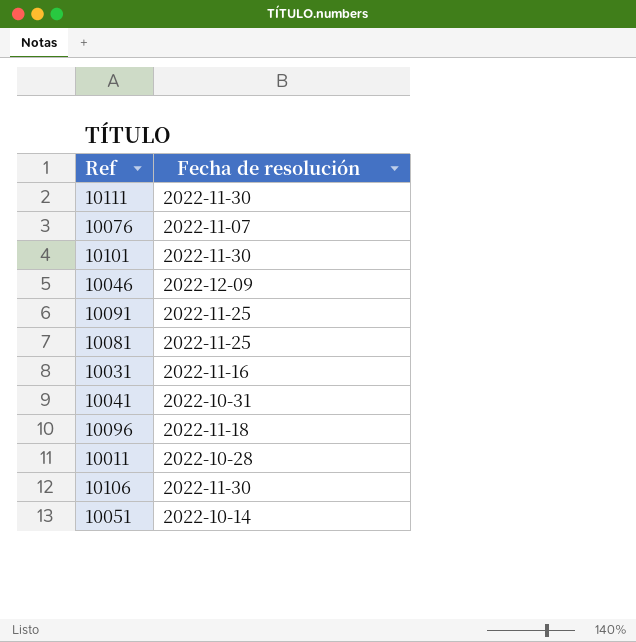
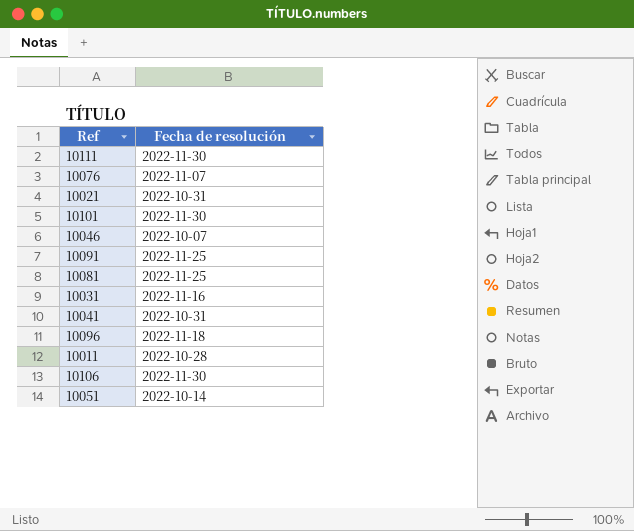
row 10021: none -> 2022-10-31
10046 | Fecha de resolución: 2022-12-09 -> 2022-10-07

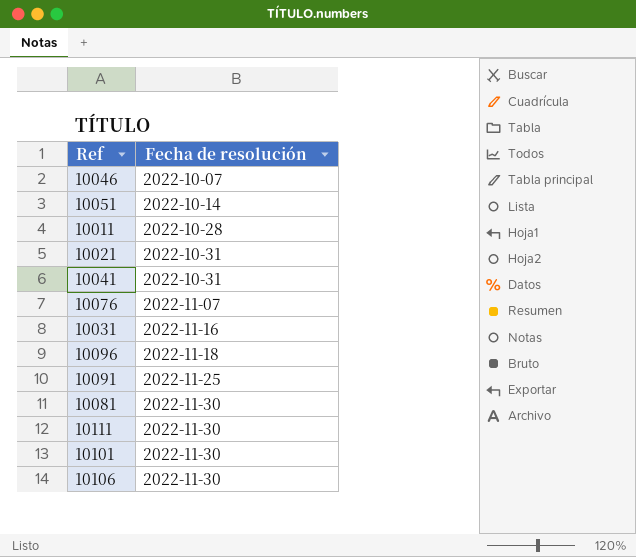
row order: none -> Fecha de resolución ascending
10081 | Fecha de resolución: 2022-11-25 -> 2022-11-30

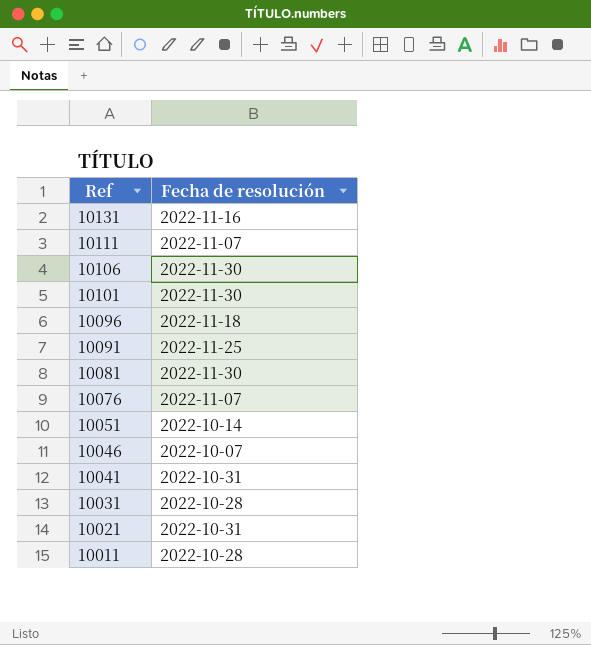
row order: Fecha de resolución ascending -> Ref descending
row 10131: none -> 2022-11-16
10111 | Fecha de resolución: 2022-11-30 -> 2022-11-07
10031 | Fecha de resolución: 2022-11-16 -> 2022-10-28

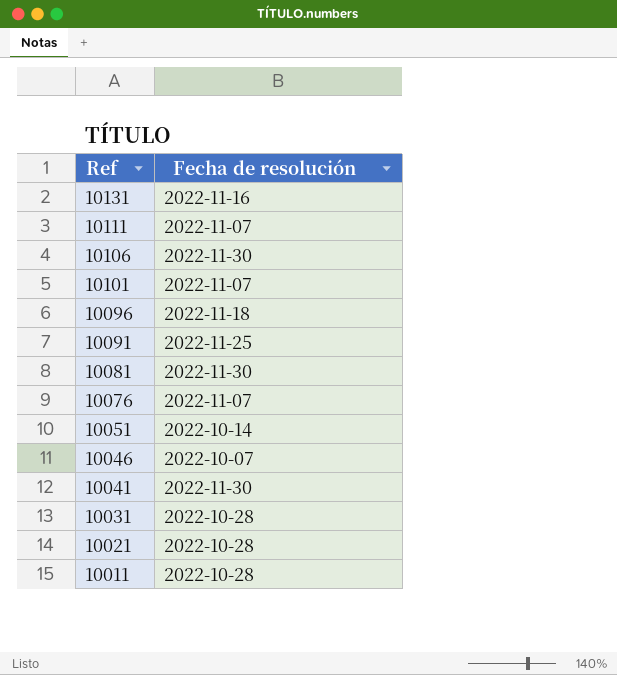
10101 | Fecha de resolución: 2022-11-30 -> 2022-11-07
10041 | Fecha de resolución: 2022-10-31 -> 2022-11-30
10021 | Fecha de resolución: 2022-10-31 -> 2022-10-28

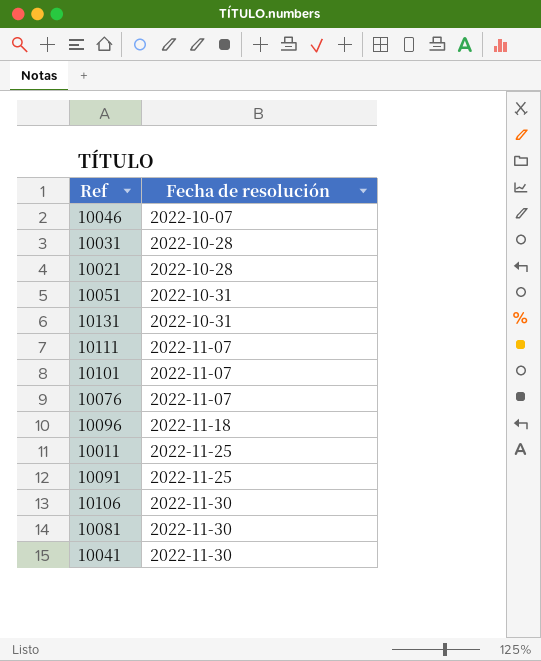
row order: Ref descending -> Fecha de resolución ascending
10051 | Fecha de resolución: 2022-10-14 -> 2022-10-31
10131 | Fecha de resolución: 2022-11-16 -> 2022-10-31
10011 | Fecha de resolución: 2022-10-28 -> 2022-11-25

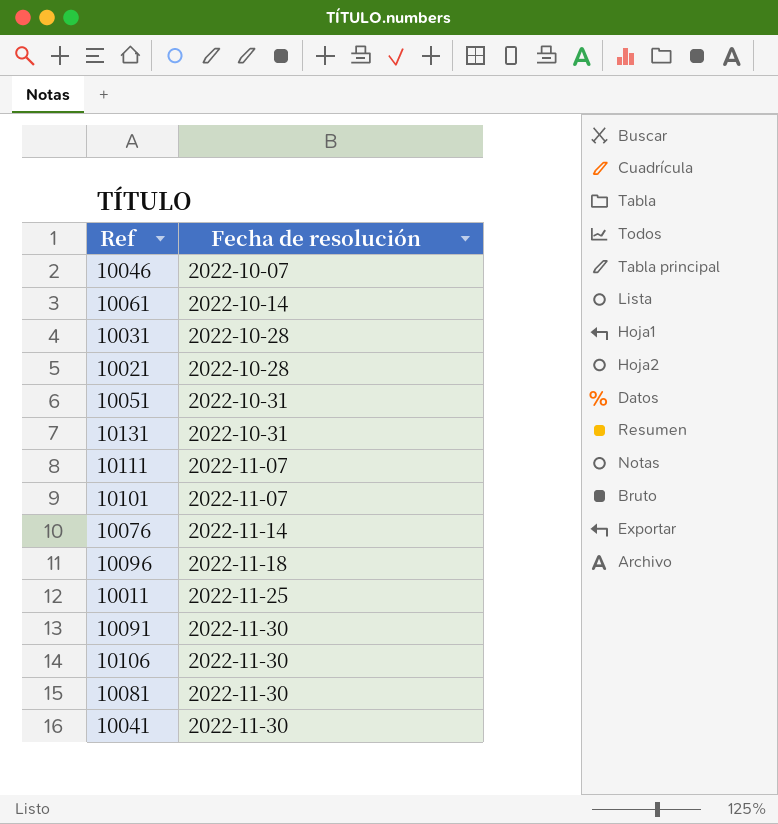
row 10061: none -> 2022-10-14
10076 | Fecha de resolución: 2022-11-07 -> 2022-11-14
10091 | Fecha de resolución: 2022-11-25 -> 2022-11-30

